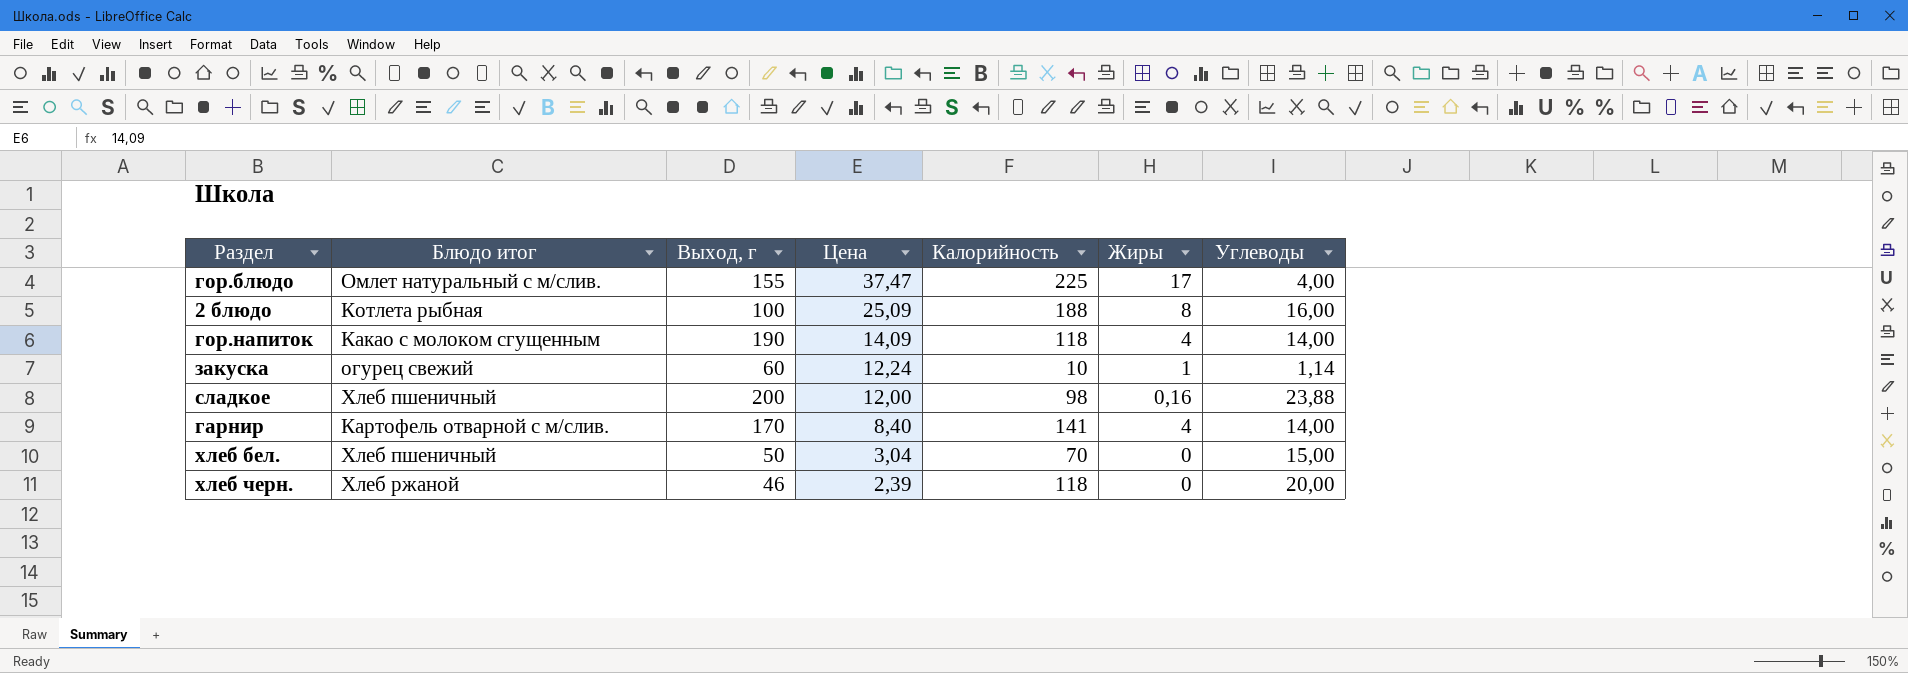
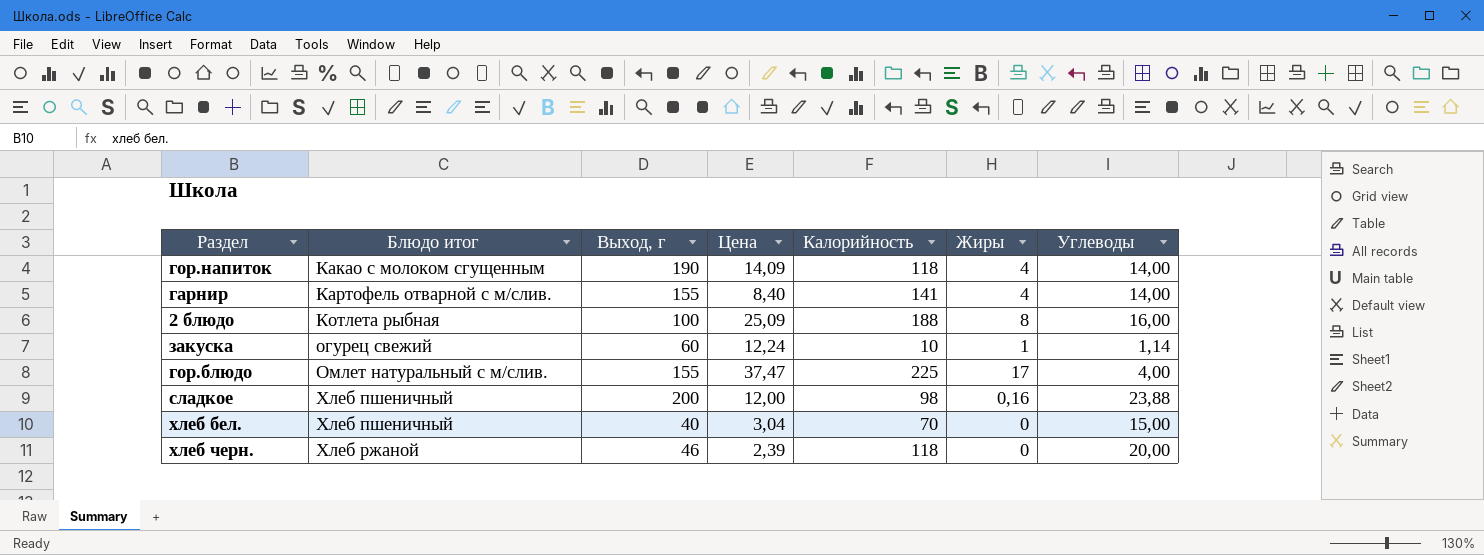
row order: Цена descending -> Блюдо итог ascending
гарнир | Выход, г: 170 -> 155
хлеб бел. | Выход, г: 50 -> 40

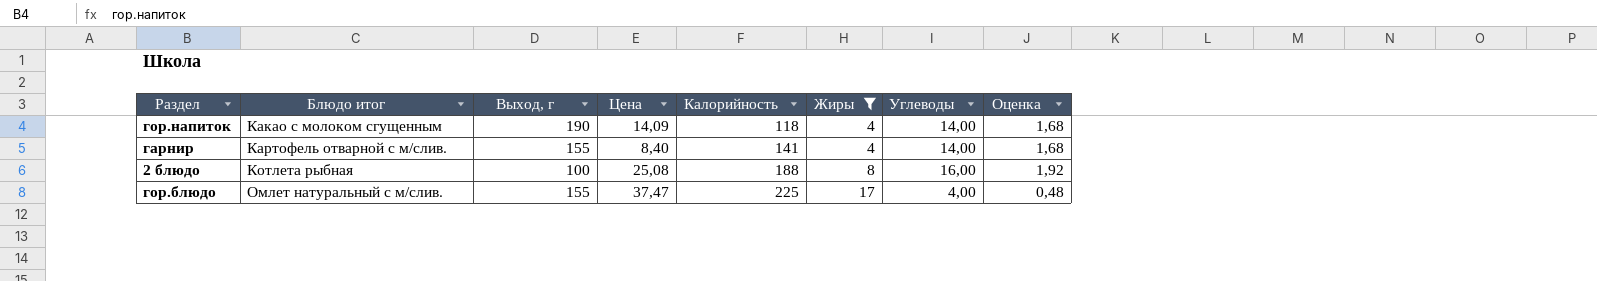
filter: none -> Жиры >= 4
column Оценка | formula: none -> [Углеводы] * 0,12
2 блюдо | Цена: 25,09 -> 25,08

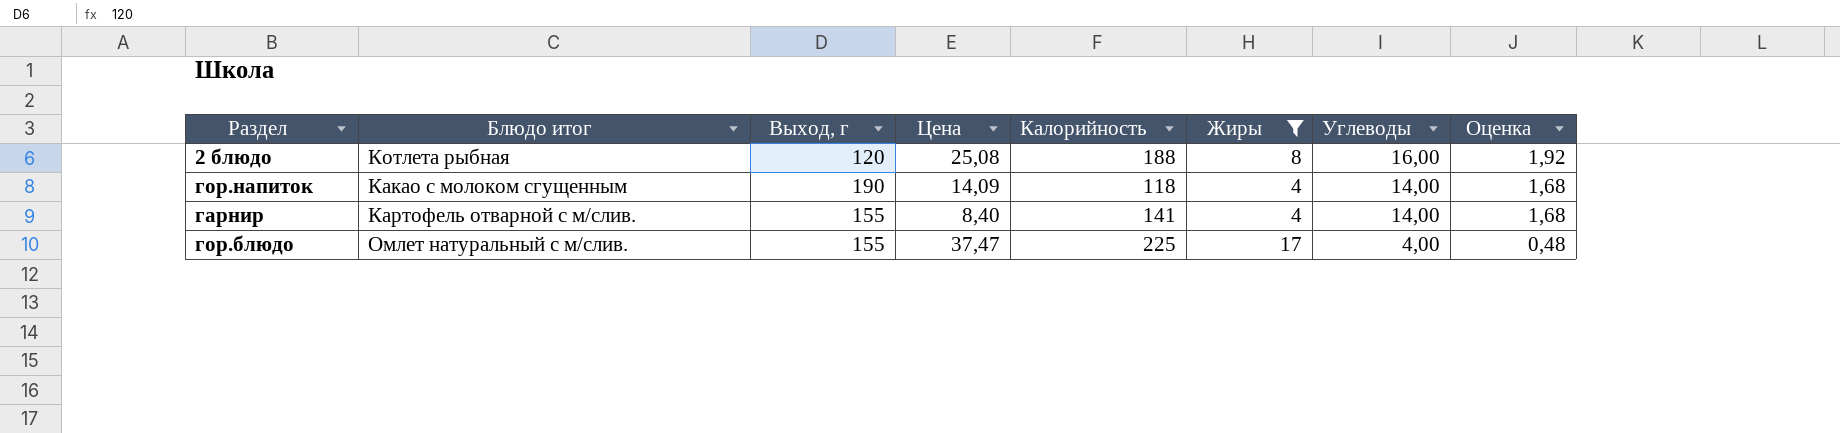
row order: Блюдо итог ascending -> Углеводы descending
2 блюдо | Выход, г: 100 -> 120

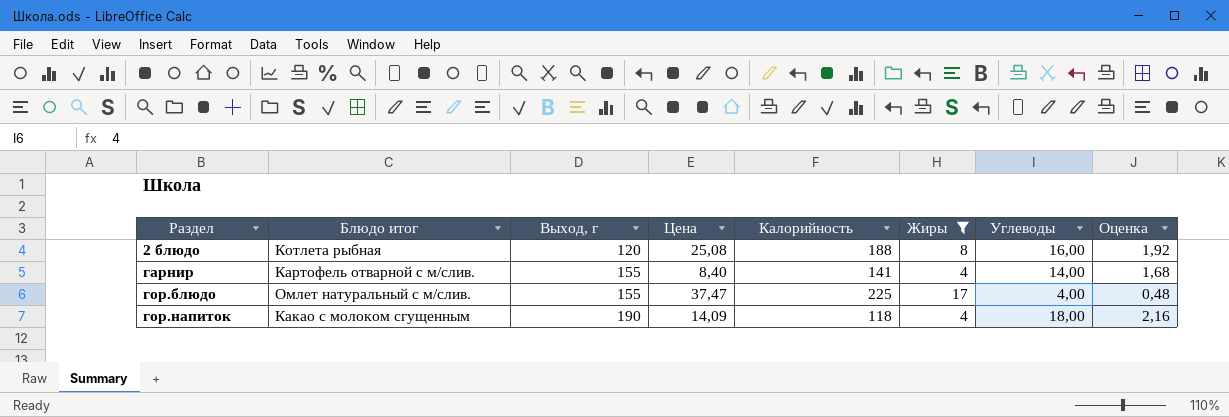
row order: Углеводы descending -> Раздел ascending
гор.напиток | Углеводы: 14,00 -> 18,00
гор.напиток | Оценка: 1,68 -> 2,16

